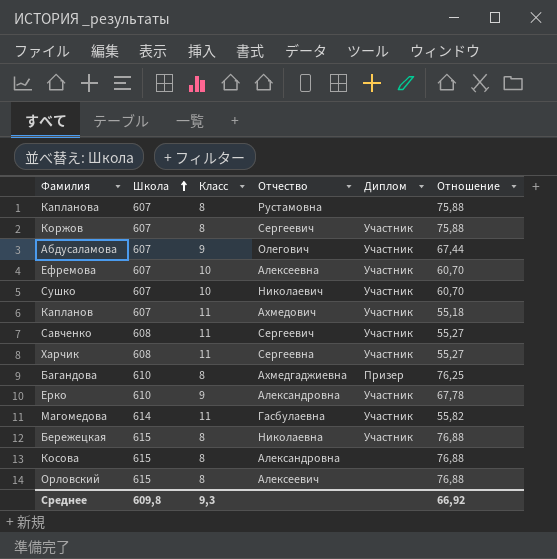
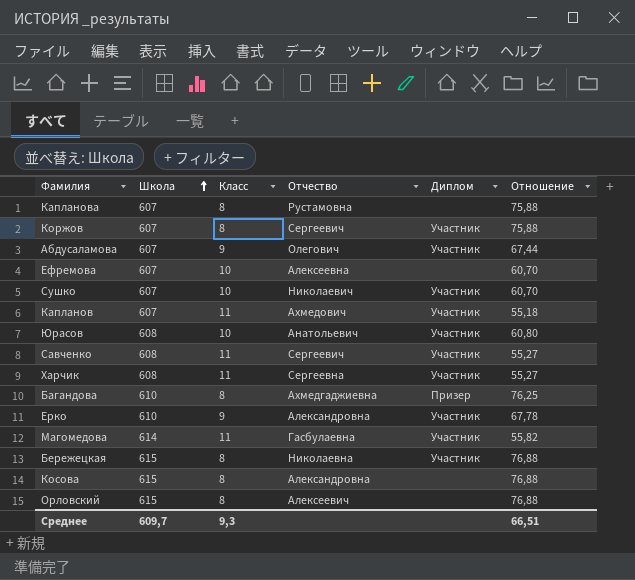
Ефремова | Диплом: Участник -> none
row Юрасов: none -> 608 | 10 | Анатольевич | Участник | 60,80
Среднее | Школа: 609,8 -> 609,7
Среднее | Отношение: 66,92 -> 66,51

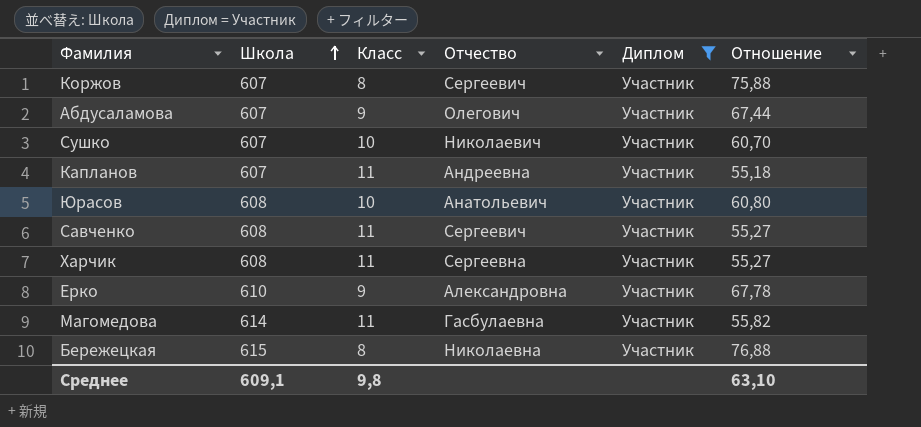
filter: none -> Диплом = Участник
Капланов | Отчество: Ахмедович -> Андреевна
Среднее | Школа: 609,7 -> 609,1
Среднее | Класс: 9,3 -> 9,8
Среднее | Отношение: 66,51 -> 63,10

